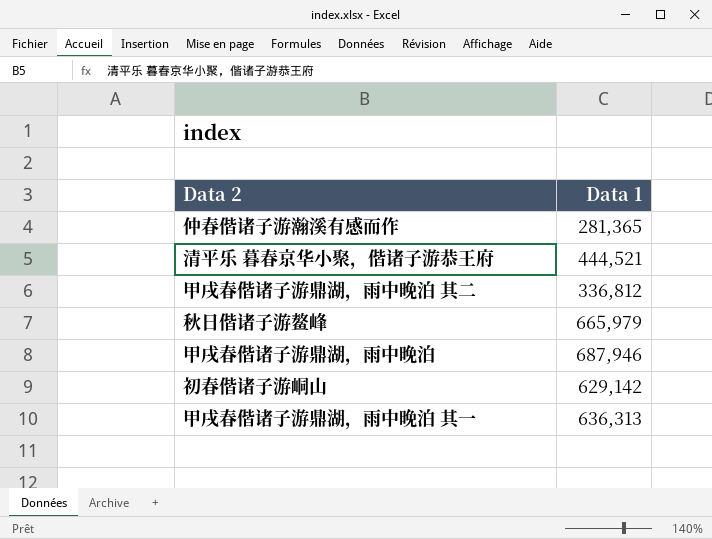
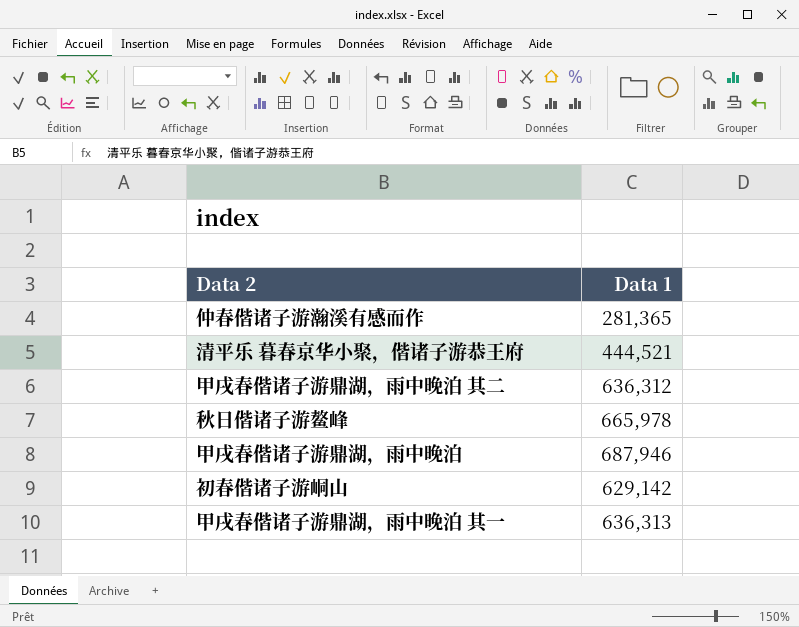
甲戌春偕诸子游鼎湖，雨中晚泊 其二 | Data 1: 336,812 -> 636,312
秋日偕诸子游鳌峰 | Data 1: 665,979 -> 665,978

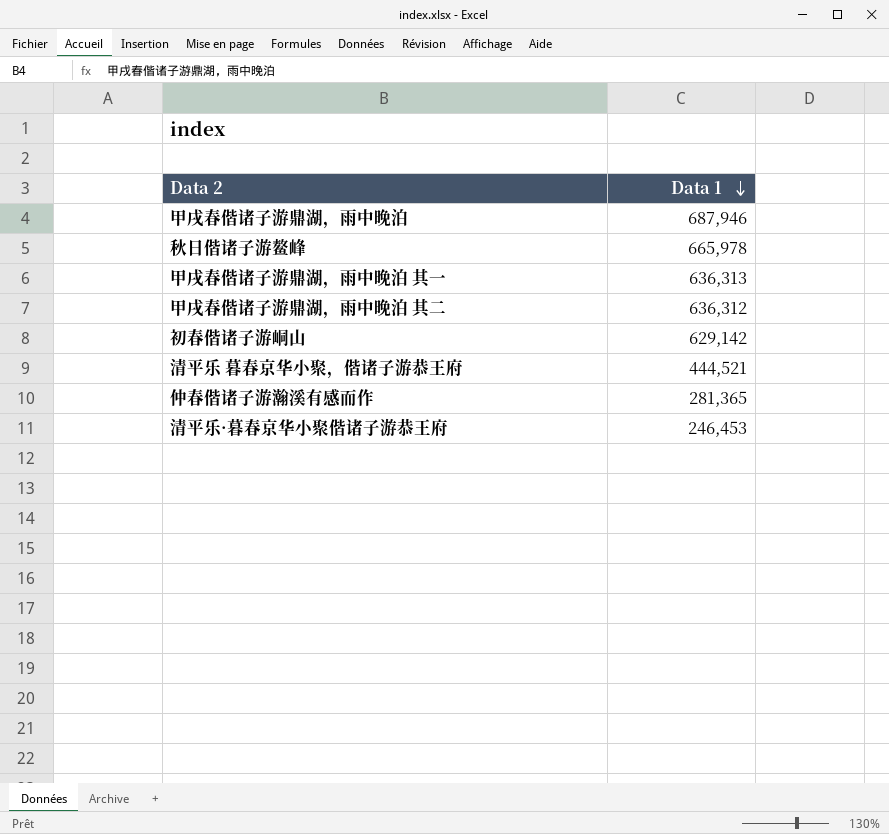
row order: none -> Data 1 descending
row 清平乐·暮春京华小聚偕诸子游恭王府: none -> 246,453

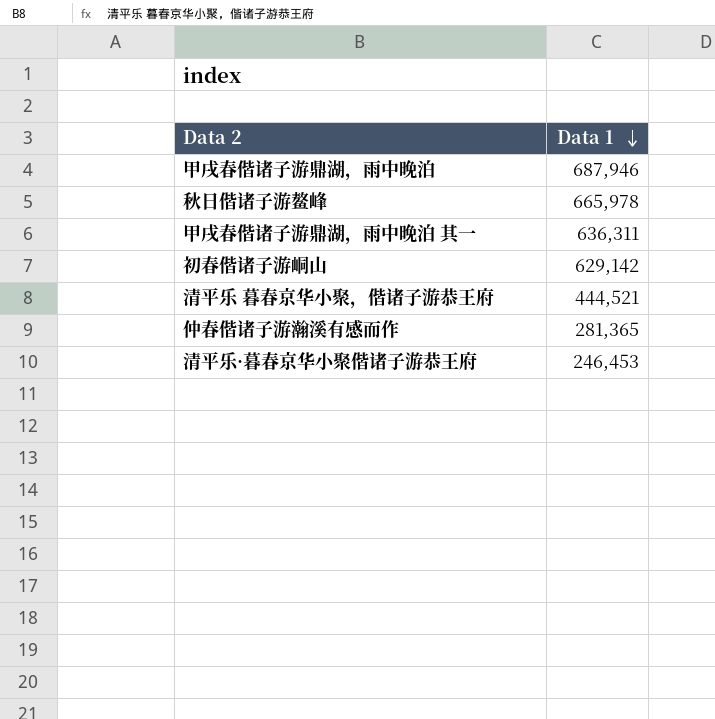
row 甲戌春偕诸子游鼎湖，雨中晚泊 其二: 636,312 -> none
甲戌春偕诸子游鼎湖，雨中晚泊 其一 | Data 1: 636,313 -> 636,311

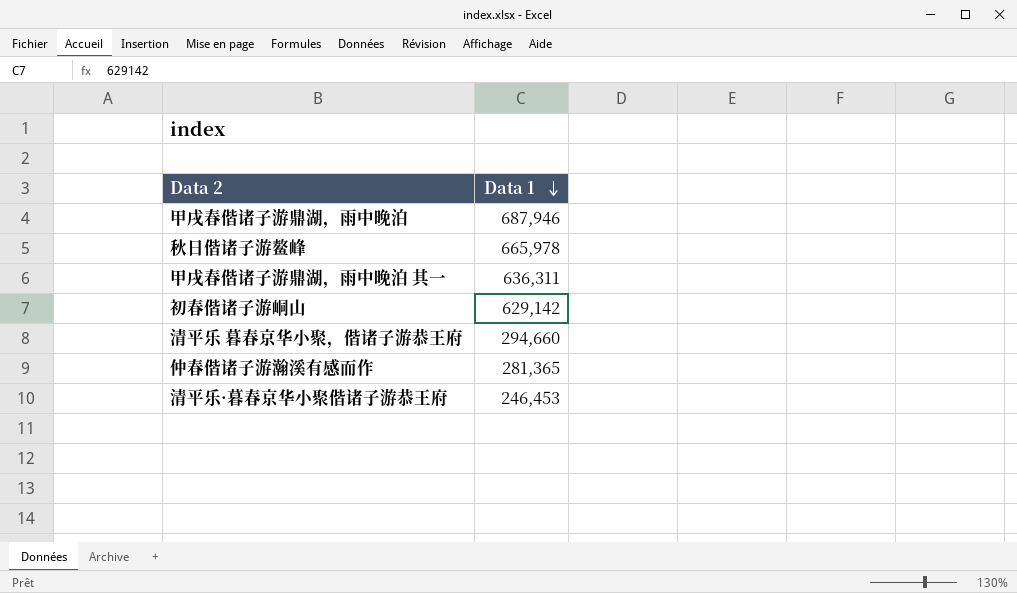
清平乐 暮春京华小聚，偕诸子游恭王府 | Data 1: 444,521 -> 294,660

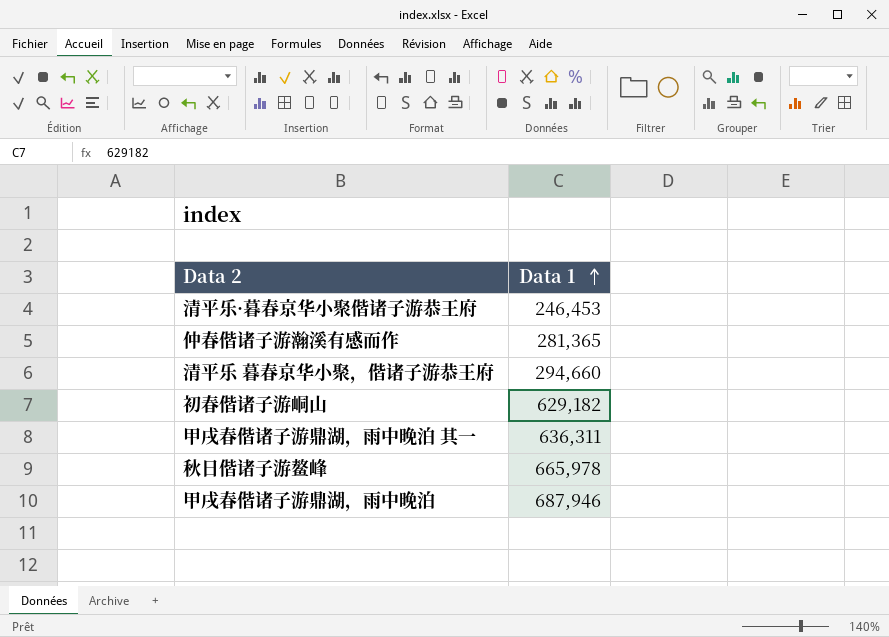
row order: Data 1 descending -> Data 1 ascending
初春偕诸子游峒山 | Data 1: 629,142 -> 629,182

